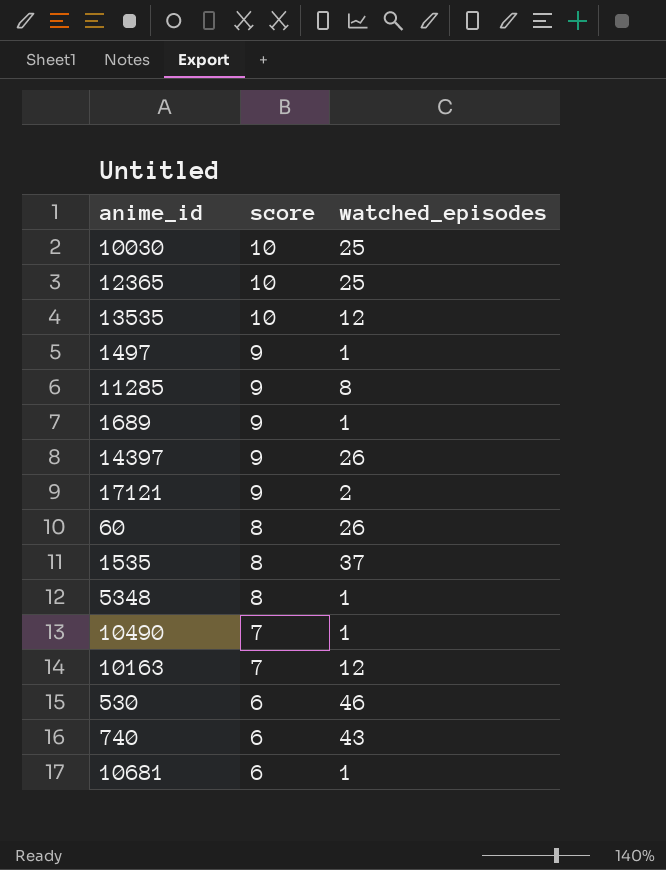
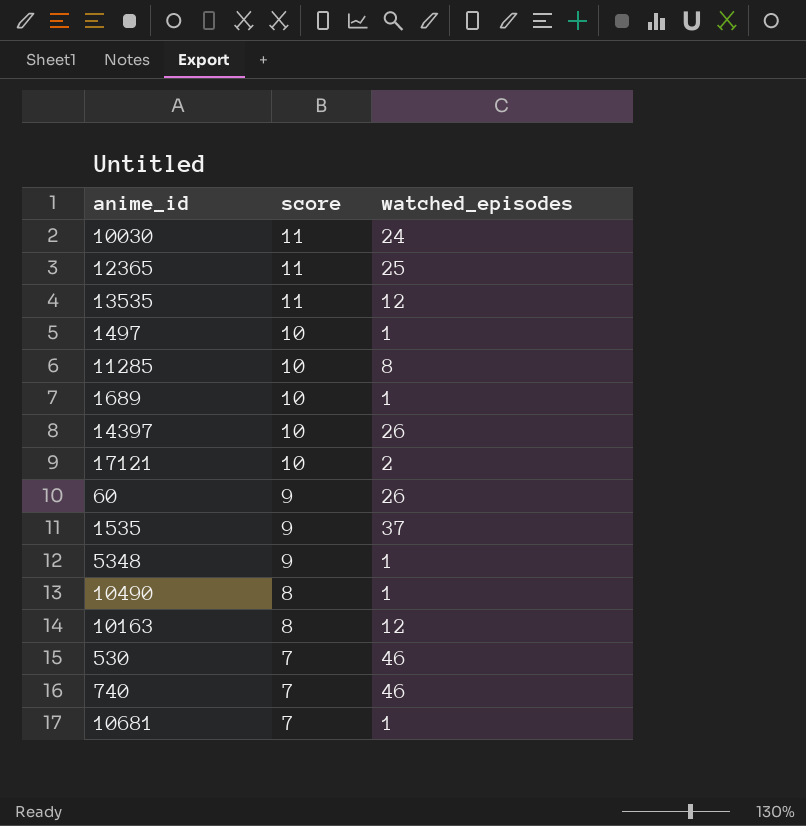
10030 | score: 10 -> 11
10030 | watched_episodes: 25 -> 24
12365 | score: 10 -> 11
13535 | score: 10 -> 11
1497 | score: 9 -> 10
11285 | score: 9 -> 10
1689 | score: 9 -> 10
14397 | score: 9 -> 10
17121 | score: 9 -> 10
60 | score: 8 -> 9
1535 | score: 8 -> 9
5348 | score: 8 -> 9
10490 | score: 7 -> 8
10163 | score: 7 -> 8
530 | score: 6 -> 7
740 | score: 6 -> 7
740 | watched_episodes: 43 -> 46
10681 | score: 6 -> 7

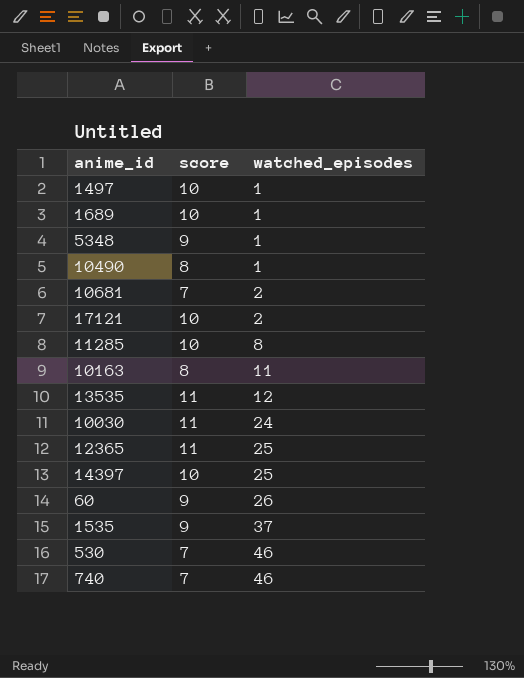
row order: score descending -> watched_episodes ascending
10681 | watched_episodes: 1 -> 2
10163 | watched_episodes: 12 -> 11
14397 | watched_episodes: 26 -> 25

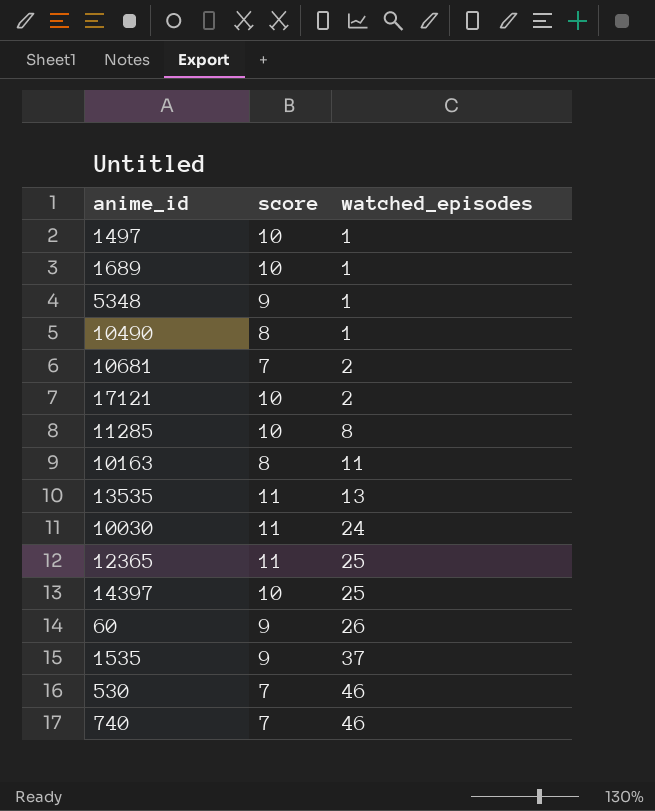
13535 | watched_episodes: 12 -> 13

